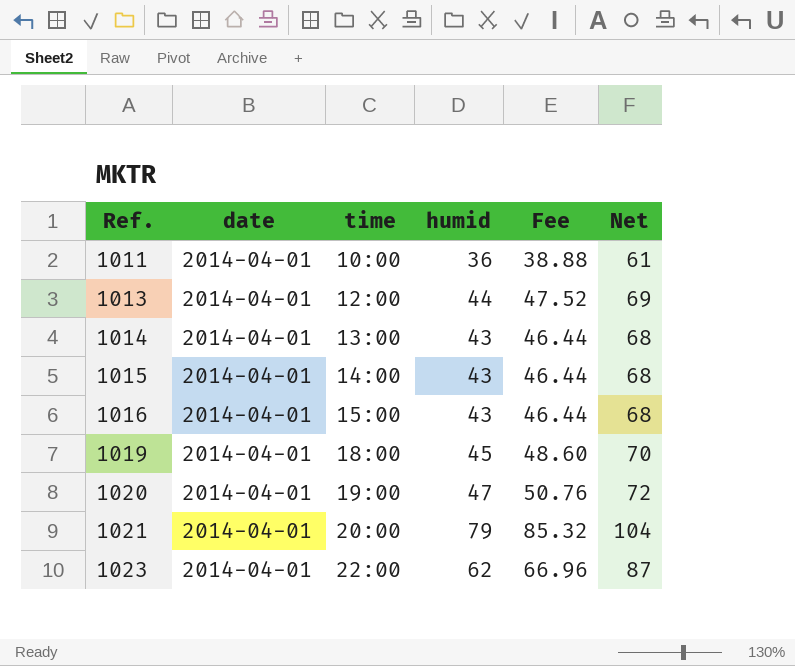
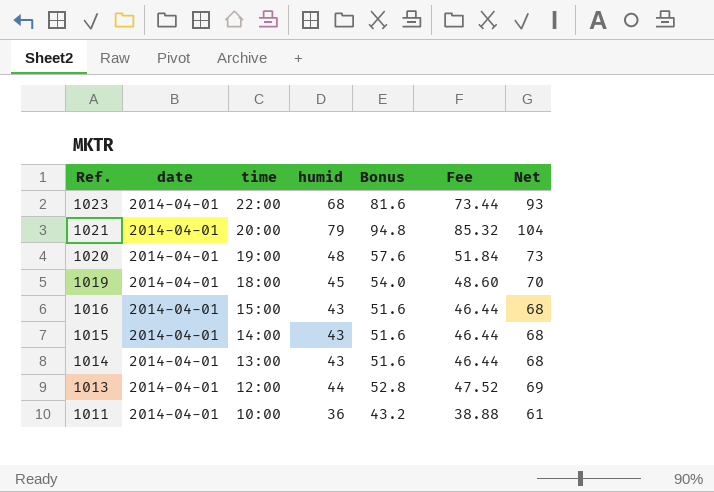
row order: Ref. ascending -> Ref. descending
column Bonus | formula: none -> [humid] * 1.2
1023 | humid: 62 -> 68
1023 | Fee: 66.96 -> 73.44
1023 | Net: 87 -> 93
1020 | humid: 47 -> 48
1020 | Fee: 50.76 -> 51.84
1020 | Net: 72 -> 73

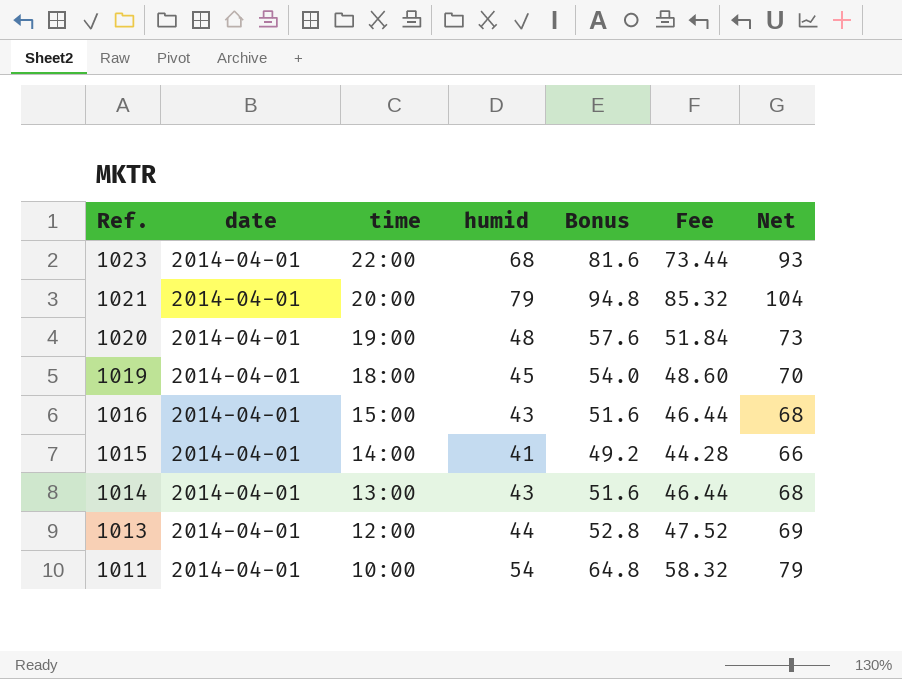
1015 | humid: 43 -> 41
1015 | Bonus: 51.6 -> 49.2
1015 | Fee: 46.44 -> 44.28
1015 | Net: 68 -> 66
1011 | humid: 36 -> 54
1011 | Bonus: 43.2 -> 64.8
1011 | Fee: 38.88 -> 58.32
1011 | Net: 61 -> 79

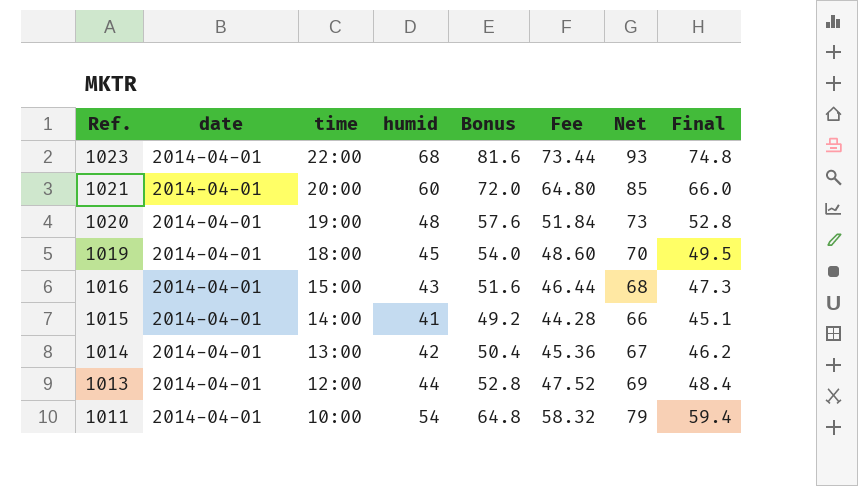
column Final | formula: none -> [humid] * 1.1
1021 | humid: 79 -> 60
1021 | Bonus: 94.8 -> 72.0
1021 | Fee: 85.32 -> 64.80
1021 | Net: 104 -> 85
1014 | humid: 43 -> 42
1014 | Bonus: 51.6 -> 50.4
1014 | Fee: 46.44 -> 45.36
1014 | Net: 68 -> 67

